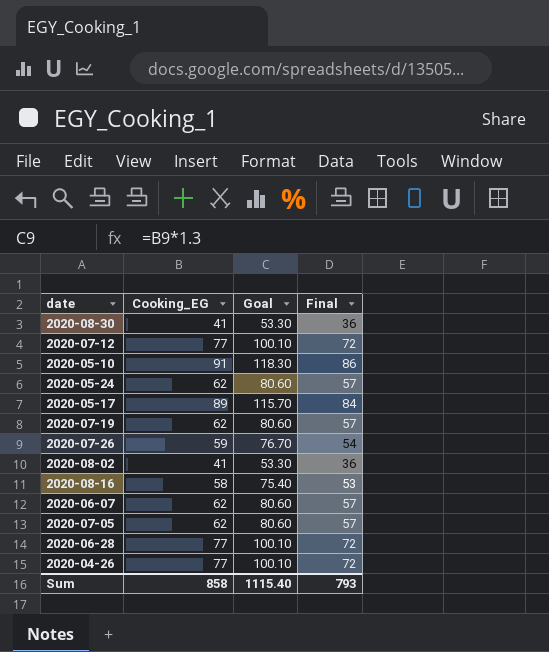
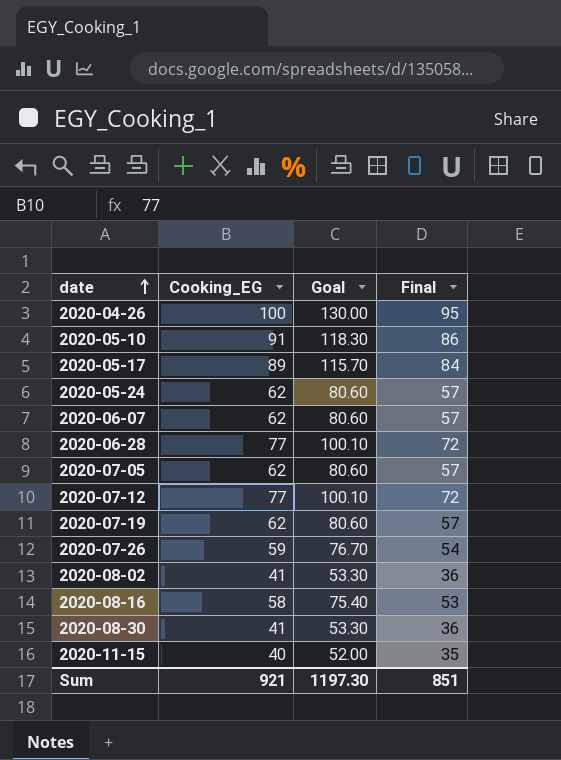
row order: none -> date ascending
2020-04-26 | Cooking_EG: 77 -> 100
2020-04-26 | Goal: 100.10 -> 130.00
2020-04-26 | Final: 72 -> 95
row 2020-11-15: none -> 40 | 52.00 | 35
Sum | Cooking_EG: 858 -> 921
Sum | Goal: 1115.40 -> 1197.30
Sum | Final: 793 -> 851

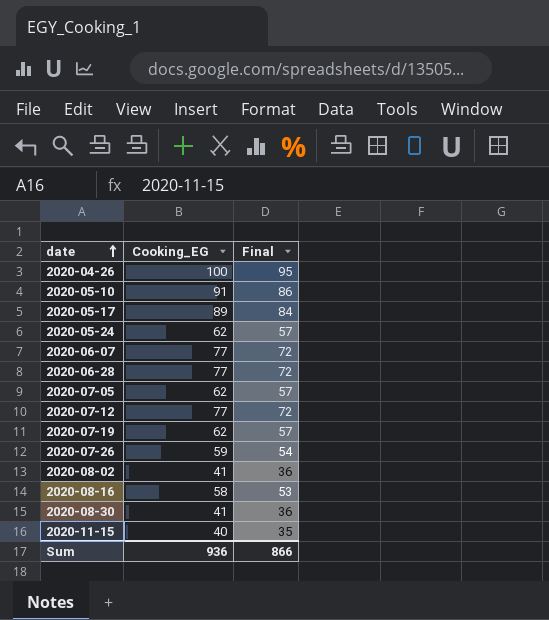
column Goal | formula: [Cooking_EG] * 1.3 -> none
2020-06-07 | Cooking_EG: 62 -> 77
2020-06-07 | Final: 57 -> 72
Sum | Cooking_EG: 921 -> 936
Sum | Final: 851 -> 866

